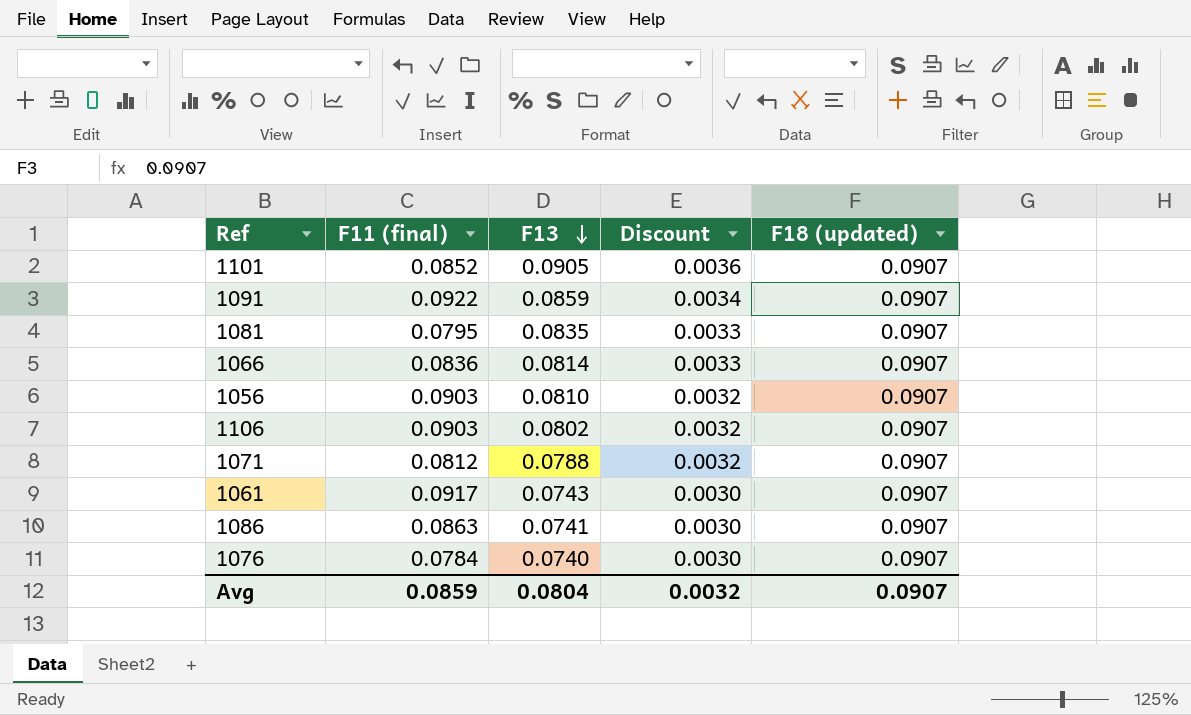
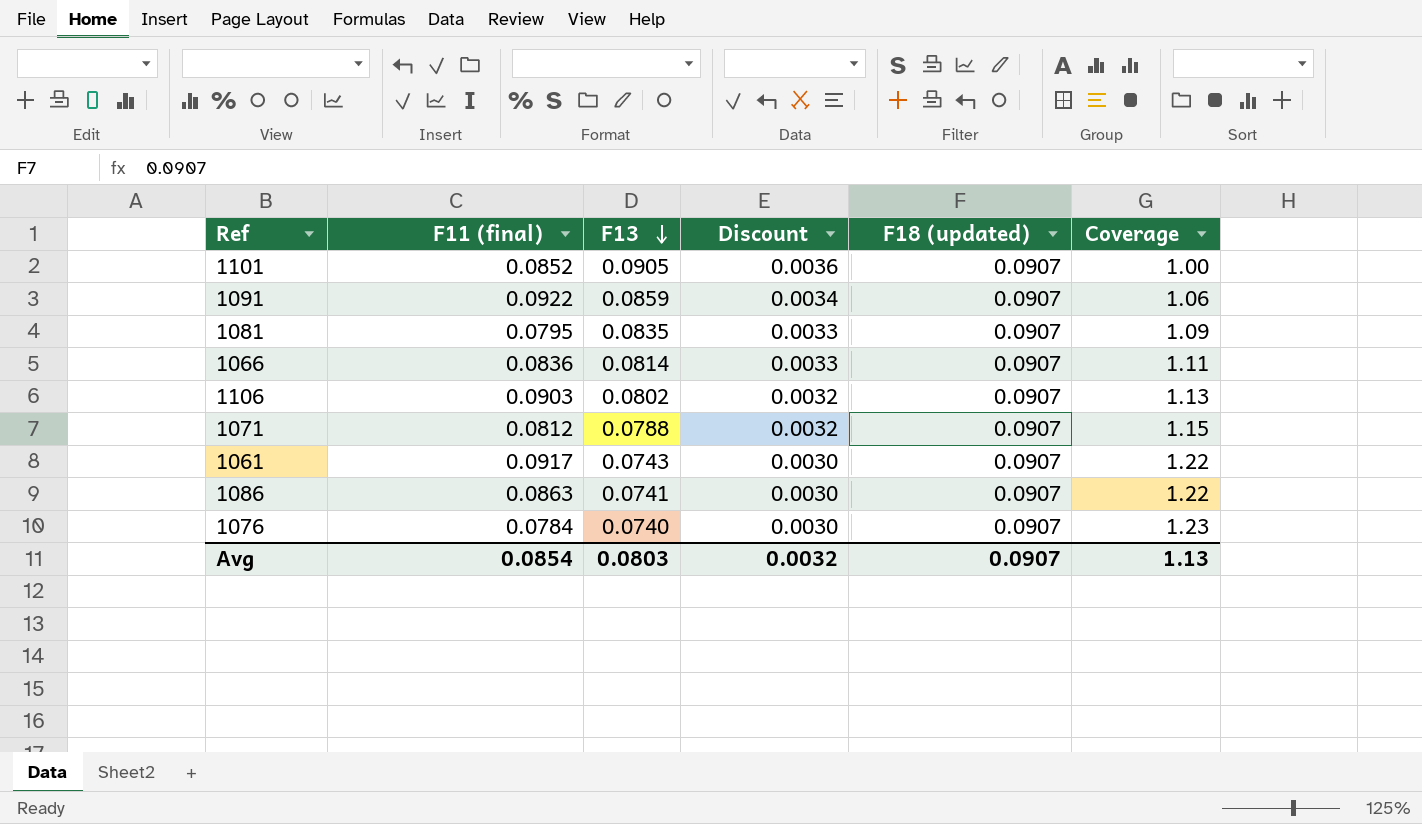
column Coverage | formula: none -> [F18 (updated)] / [F13]
row 1056: 0.0903 | 0.0810 | 0.0032 | 0.0907 -> none
Avg | F11 (final): 0.0859 -> 0.0854
Avg | F13: 0.0804 -> 0.0803

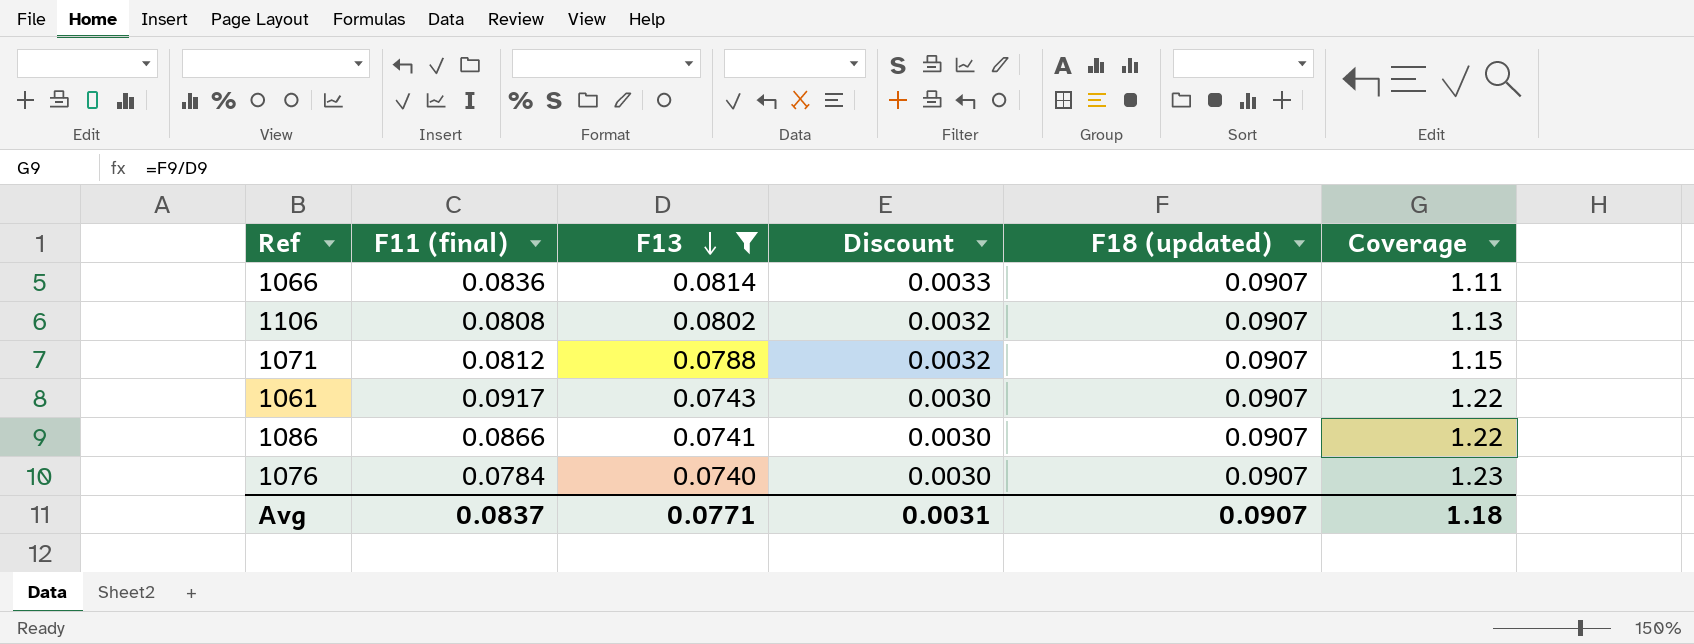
filter: none -> F13 <= 0.0814
1106 | F11 (final): 0.0903 -> 0.0808
1086 | F11 (final): 0.0863 -> 0.0866
Avg | F11 (final): 0.0854 -> 0.0837
Avg | F13: 0.0803 -> 0.0771
Avg | Discount: 0.0032 -> 0.0031
Avg | Coverage: 1.13 -> 1.18

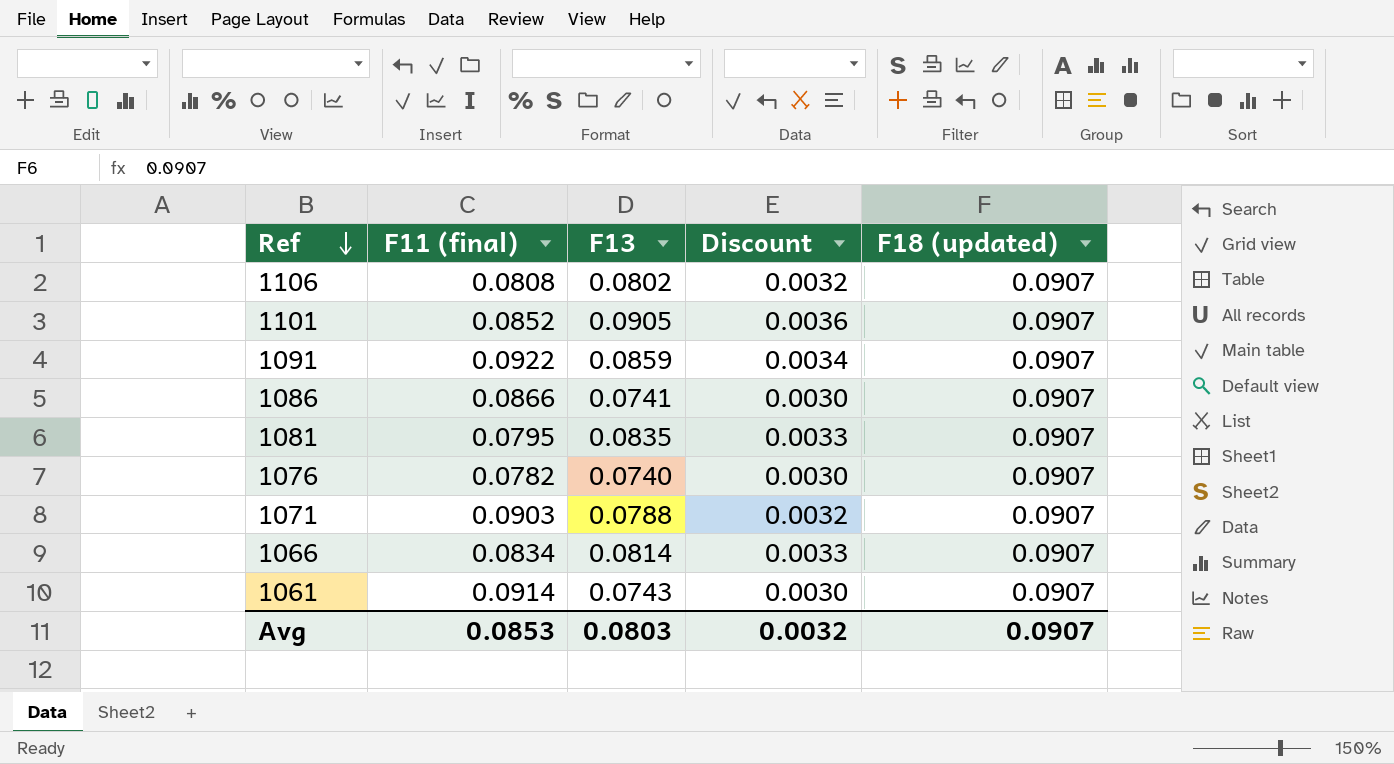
filter: F13 <= 0.0814 -> none
row order: F13 descending -> Ref descending
column Coverage | formula: [F18 (updated)] / [F13] -> none
1076 | F11 (final): 0.0784 -> 0.0782
1071 | F11 (final): 0.0812 -> 0.0903
1066 | F11 (final): 0.0836 -> 0.0834
1061 | F11 (final): 0.0917 -> 0.0914
Avg | F11 (final): 0.0837 -> 0.0853
Avg | F13: 0.0771 -> 0.0803
Avg | Discount: 0.0031 -> 0.0032

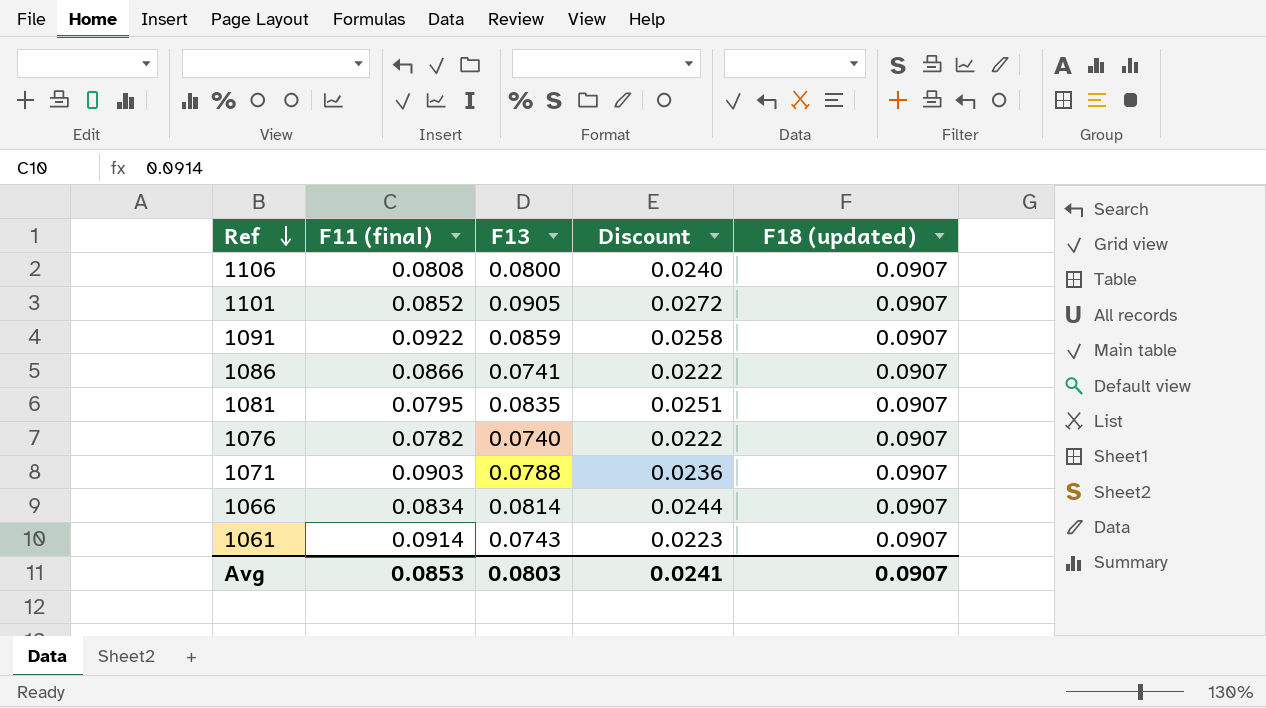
column Discount | formula: [F13] * 0.04 -> [F13] * 0.3
1106 | F13: 0.0802 -> 0.0800
Avg | Discount: 0.0032 -> 0.0241

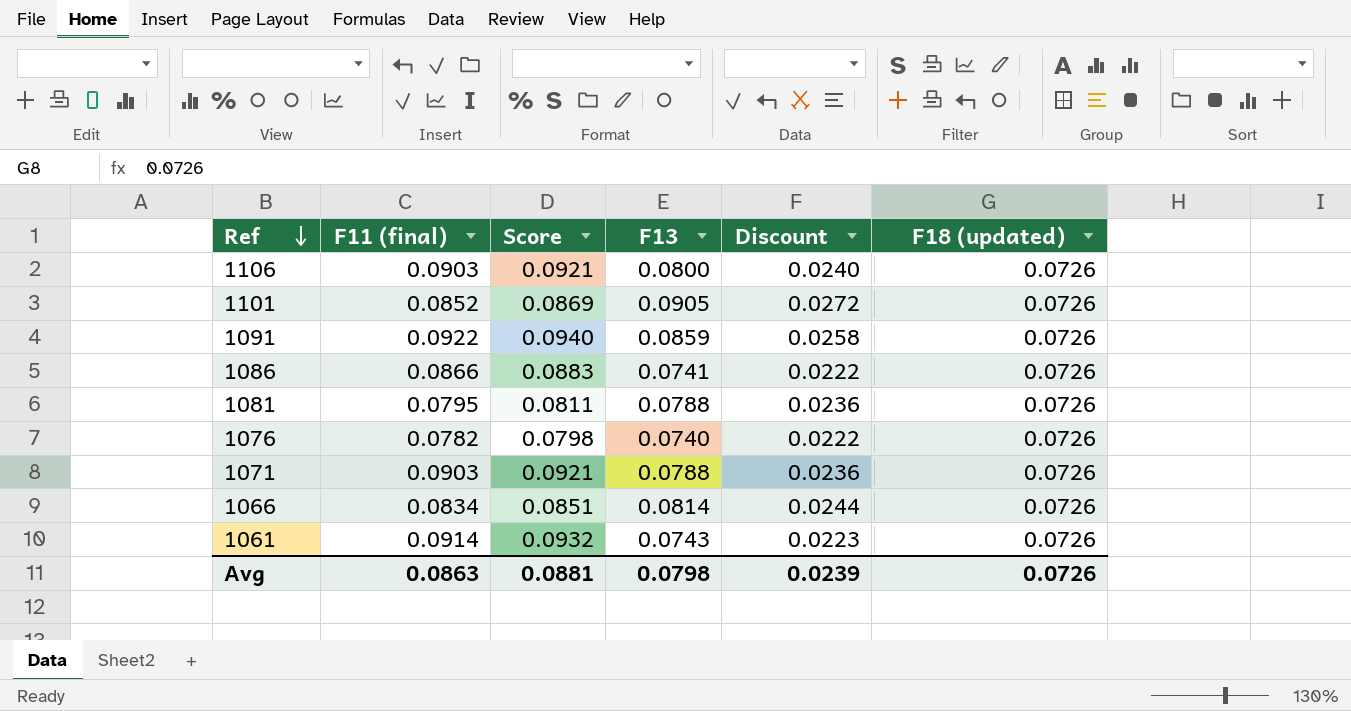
column Score | formula: none -> [F11 (final)] * 1.02
1106 | F11 (final): 0.0808 -> 0.0903
1106 | F18 (updated): 0.0907 -> 0.0726
1101 | F18 (updated): 0.0907 -> 0.0726
1091 | F18 (updated): 0.0907 -> 0.0726
1086 | F18 (updated): 0.0907 -> 0.0726
1081 | F13: 0.0835 -> 0.0788
1081 | Discount: 0.0251 -> 0.0236
1081 | F18 (updated): 0.0907 -> 0.0726
1076 | F18 (updated): 0.0907 -> 0.0726
1071 | F18 (updated): 0.0907 -> 0.0726
1066 | F18 (updated): 0.0907 -> 0.0726
1061 | F18 (updated): 0.0907 -> 0.0726
Avg | F11 (final): 0.0853 -> 0.0863
Avg | F13: 0.0803 -> 0.0798
Avg | Discount: 0.0241 -> 0.0239
Avg | F18 (updated): 0.0907 -> 0.0726

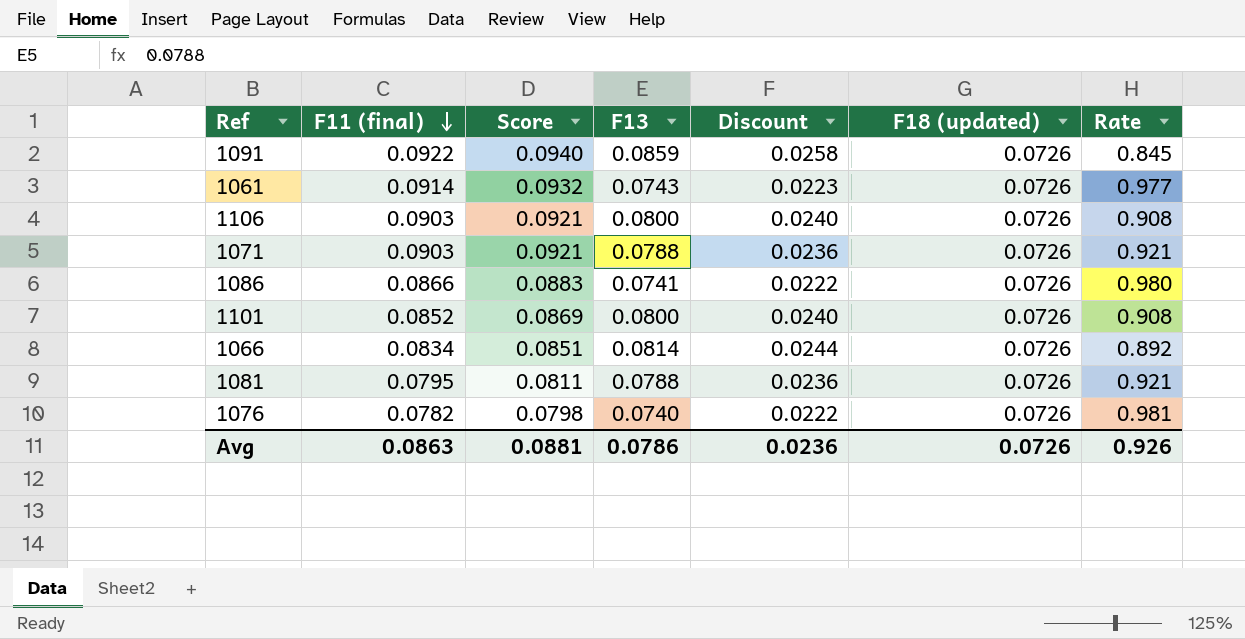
row order: Ref descending -> F11 (final) descending
column Rate | formula: none -> [F18 (updated)] / [F13]
1101 | F13: 0.0905 -> 0.0800
1101 | Discount: 0.0272 -> 0.0240
Avg | F13: 0.0798 -> 0.0786
Avg | Discount: 0.0239 -> 0.0236

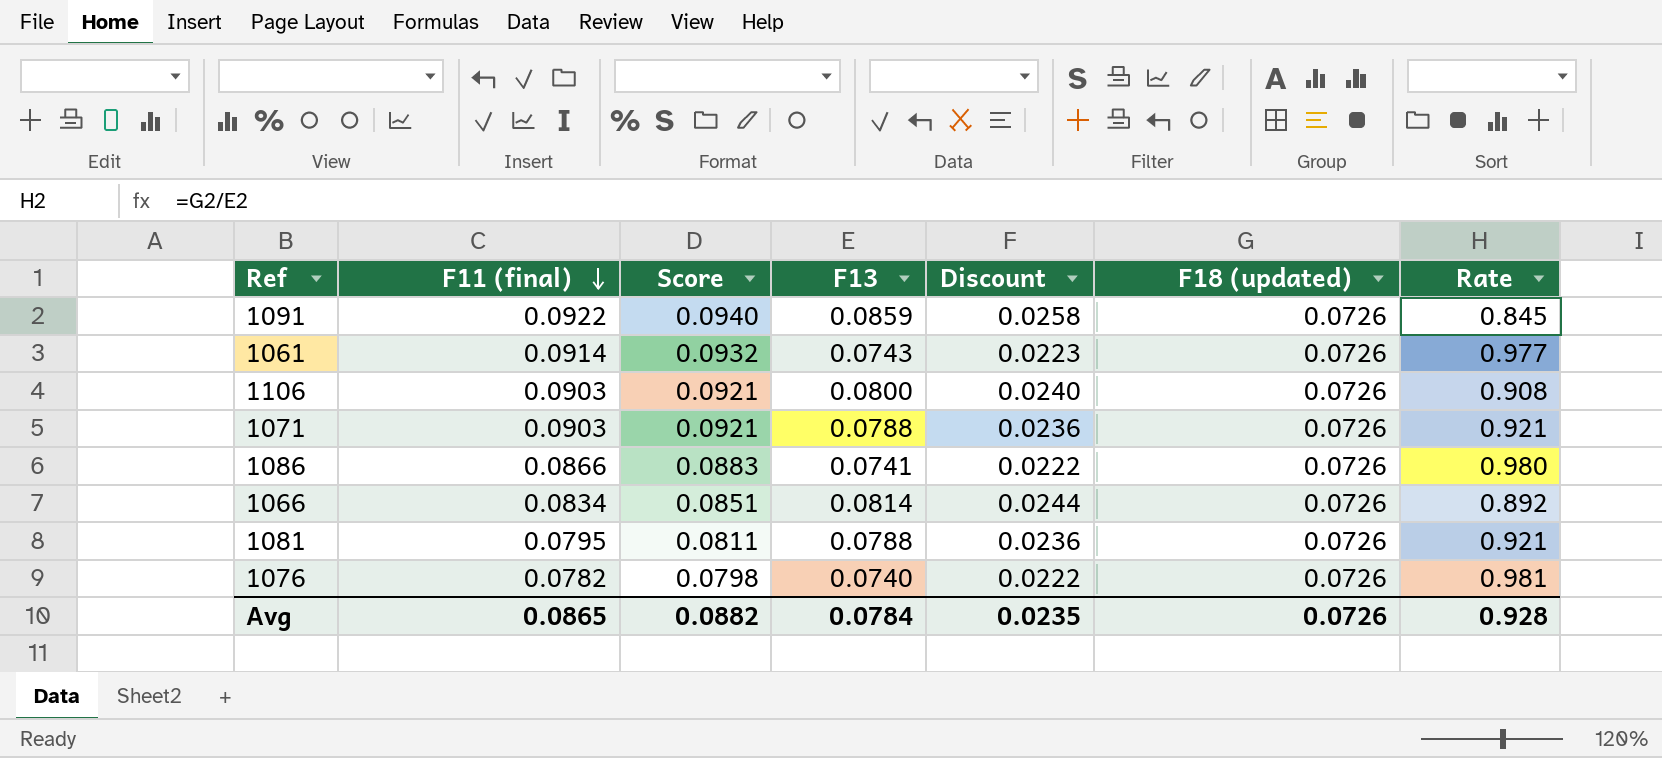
row 1101: 0.0852 | 0.0869 | 0.0800 | 0.0240 | 0.0726 | 0.908 -> none
Avg | F11 (final): 0.0863 -> 0.0865
Avg | Score: 0.0881 -> 0.0882
Avg | F13: 0.0786 -> 0.0784
Avg | Discount: 0.0236 -> 0.0235
Avg | Rate: 0.926 -> 0.928

